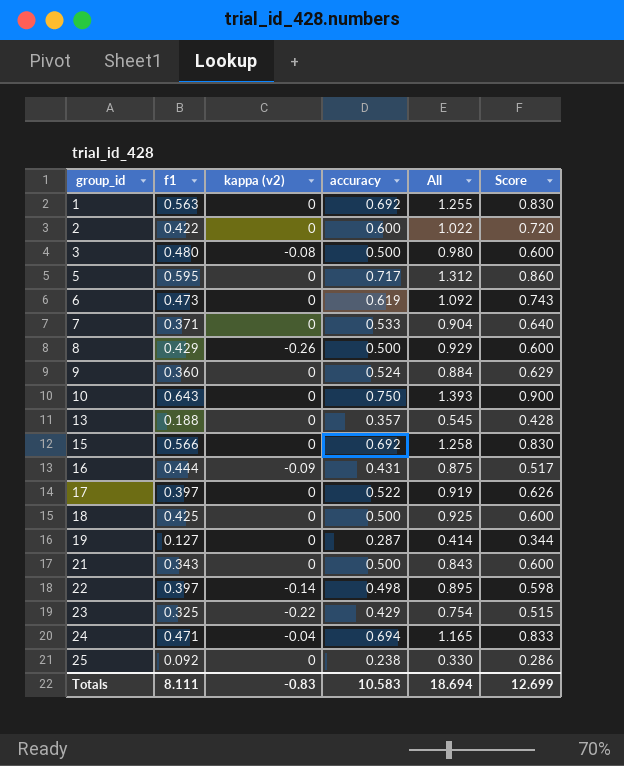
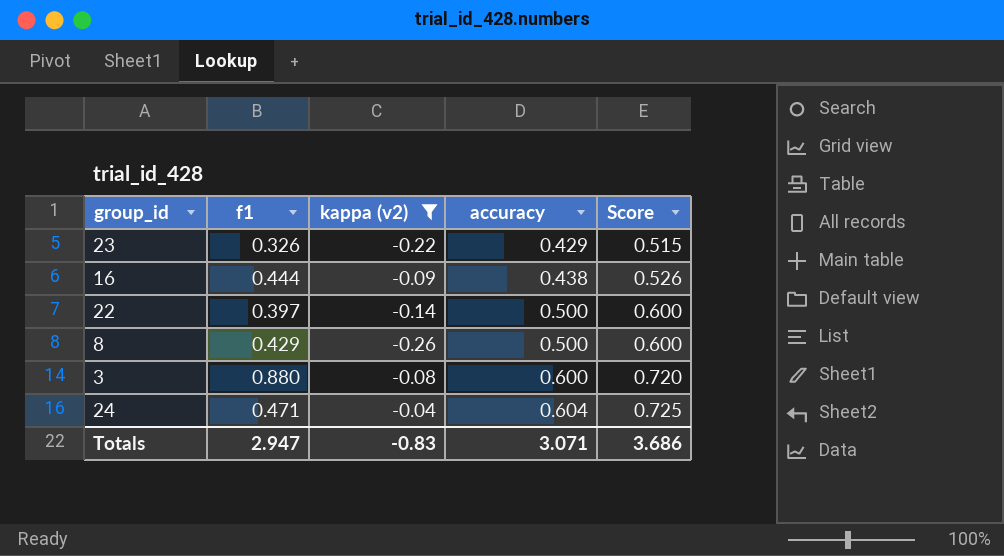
filter: none -> kappa (v2) != 0
row order: group_id ascending -> accuracy ascending
column All | formula: [f1] + [accuracy] -> none
23 | f1: 0.325 -> 0.326
16 | accuracy: 0.431 -> 0.438
16 | Score: 0.517 -> 0.526
22 | accuracy: 0.498 -> 0.500
22 | Score: 0.598 -> 0.600
3 | f1: 0.480 -> 0.880
3 | accuracy: 0.500 -> 0.600
3 | Score: 0.600 -> 0.720
24 | accuracy: 0.694 -> 0.604
24 | Score: 0.833 -> 0.725
Totals | f1: 8.111 -> 2.947
Totals | accuracy: 10.583 -> 3.071
Totals | Score: 12.699 -> 3.686

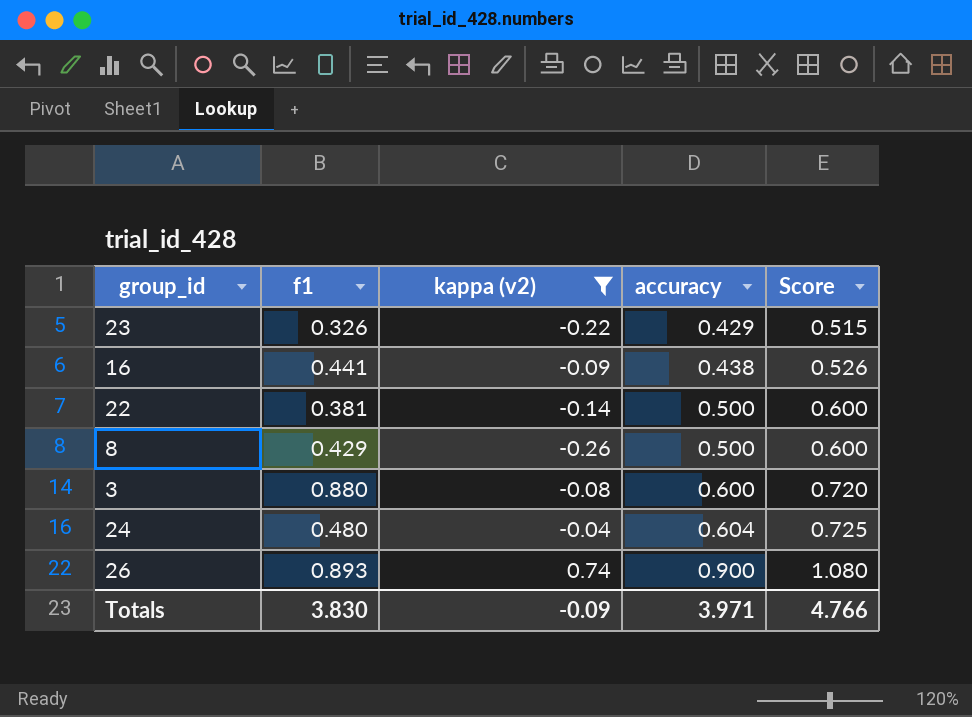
16 | f1: 0.444 -> 0.441
22 | f1: 0.397 -> 0.381
24 | f1: 0.471 -> 0.480
row 26: none -> 0.893 | 0.74 | 0.900 | 1.080
Totals | f1: 2.947 -> 3.830
Totals | kappa (v2): -0.83 -> -0.09
Totals | accuracy: 3.071 -> 3.971
Totals | Score: 3.686 -> 4.766

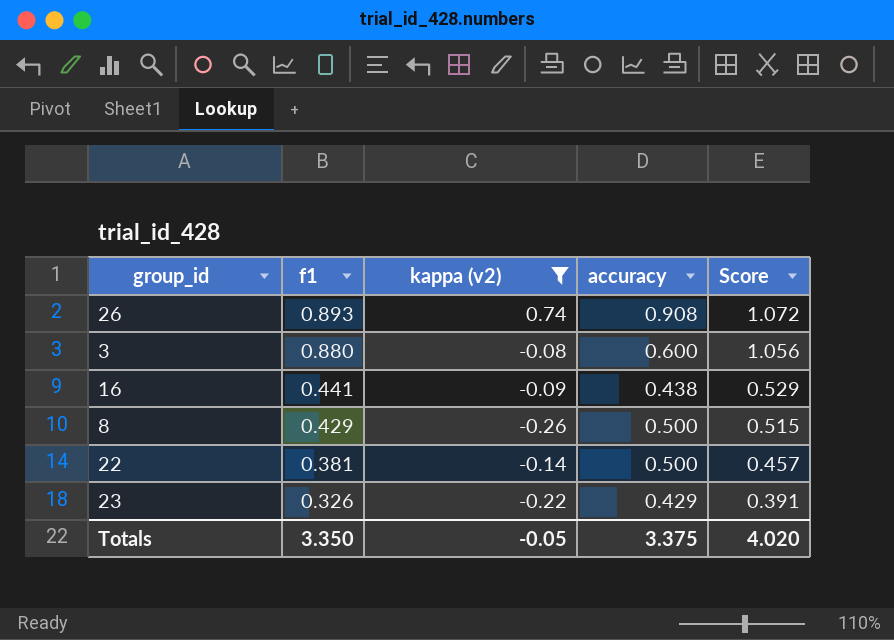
row order: accuracy ascending -> f1 descending
column Score | formula: [accuracy] * 1.2 -> [f1] * 1.2
row 24: 0.480 | -0.04 | 0.604 | 0.725 -> none
26 | accuracy: 0.900 -> 0.908
Totals | f1: 3.830 -> 3.350
Totals | kappa (v2): -0.09 -> -0.05
Totals | accuracy: 3.971 -> 3.375
Totals | Score: 4.766 -> 4.020

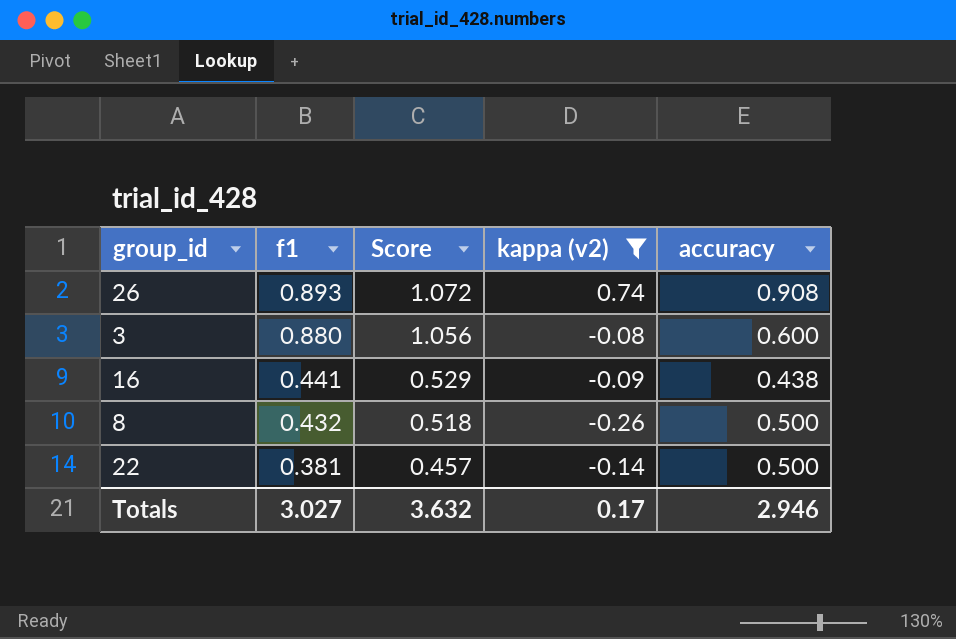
column Score | position: 5 -> 3
row 23: 0.326 | -0.22 | 0.429 | 0.391 -> none
8 | f1: 0.429 -> 0.432
8 | Score: 0.515 -> 0.518
Totals | f1: 3.350 -> 3.027
Totals | Score: 4.020 -> 3.632
Totals | kappa (v2): -0.05 -> 0.17
Totals | accuracy: 3.375 -> 2.946

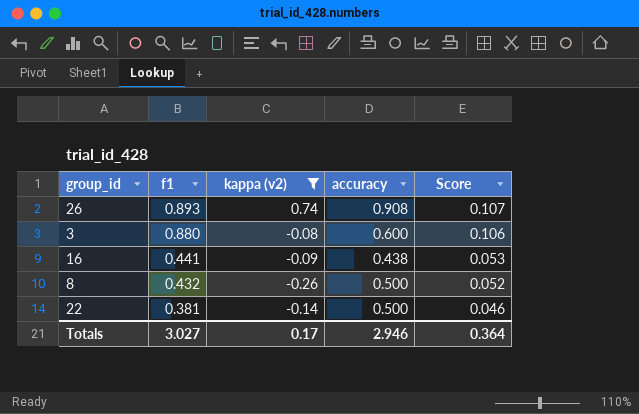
column Score | formula: [f1] * 1.2 -> [f1] * 0.12
column Score | position: 3 -> 5
Totals | Score: 3.632 -> 0.364

